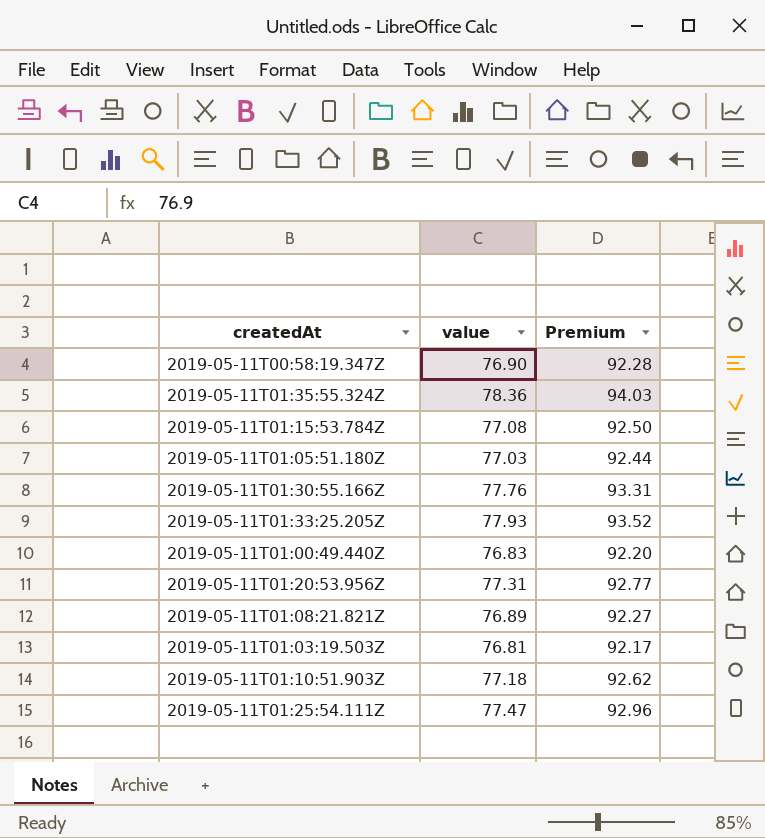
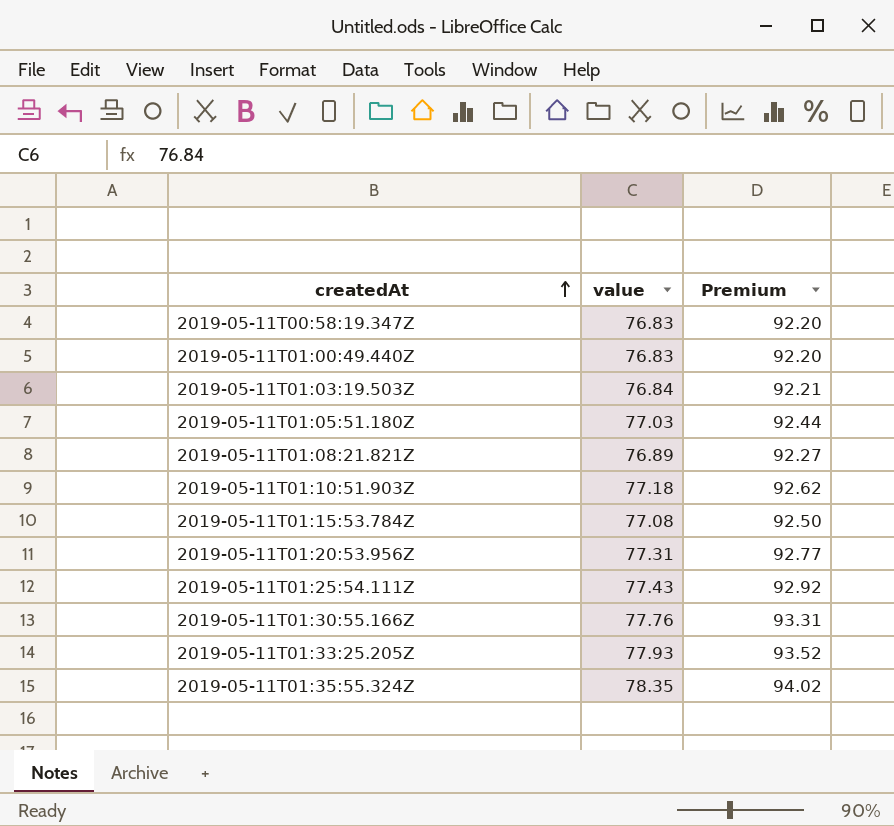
row order: none -> createdAt ascending
2019-05-11T00:58:19.347Z | value: 76.90 -> 76.83
2019-05-11T00:58:19.347Z | Premium: 92.28 -> 92.20
2019-05-11T01:03:19.503Z | value: 76.81 -> 76.84
2019-05-11T01:03:19.503Z | Premium: 92.17 -> 92.21
2019-05-11T01:25:54.111Z | value: 77.47 -> 77.43
2019-05-11T01:25:54.111Z | Premium: 92.96 -> 92.92
2019-05-11T01:35:55.324Z | value: 78.36 -> 78.35
2019-05-11T01:35:55.324Z | Premium: 94.03 -> 94.02

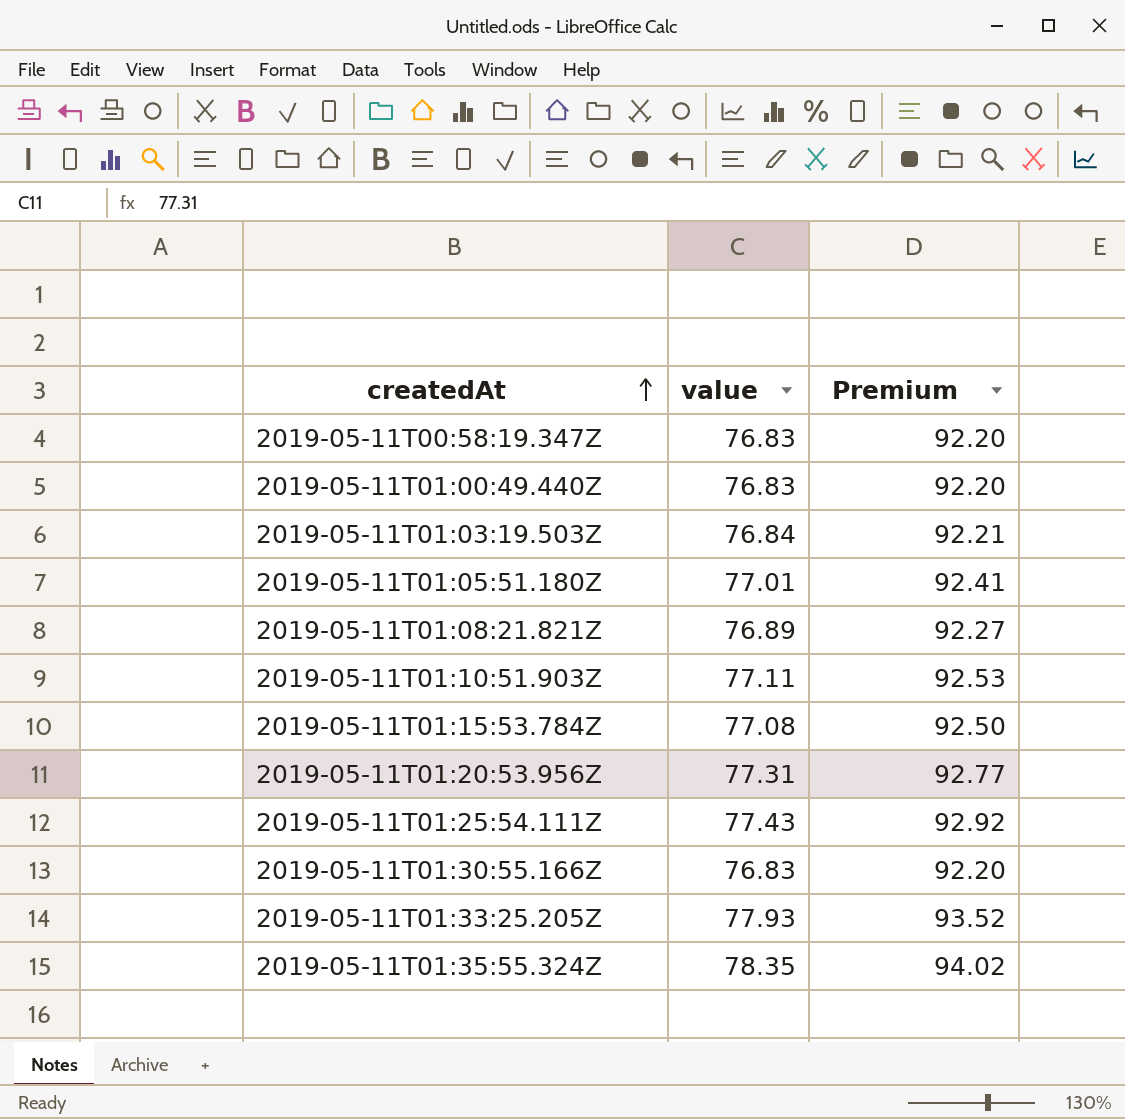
2019-05-11T01:05:51.180Z | value: 77.03 -> 77.01
2019-05-11T01:05:51.180Z | Premium: 92.44 -> 92.41
2019-05-11T01:10:51.903Z | value: 77.18 -> 77.11
2019-05-11T01:10:51.903Z | Premium: 92.62 -> 92.53
2019-05-11T01:30:55.166Z | value: 77.76 -> 76.83
2019-05-11T01:30:55.166Z | Premium: 93.31 -> 92.20

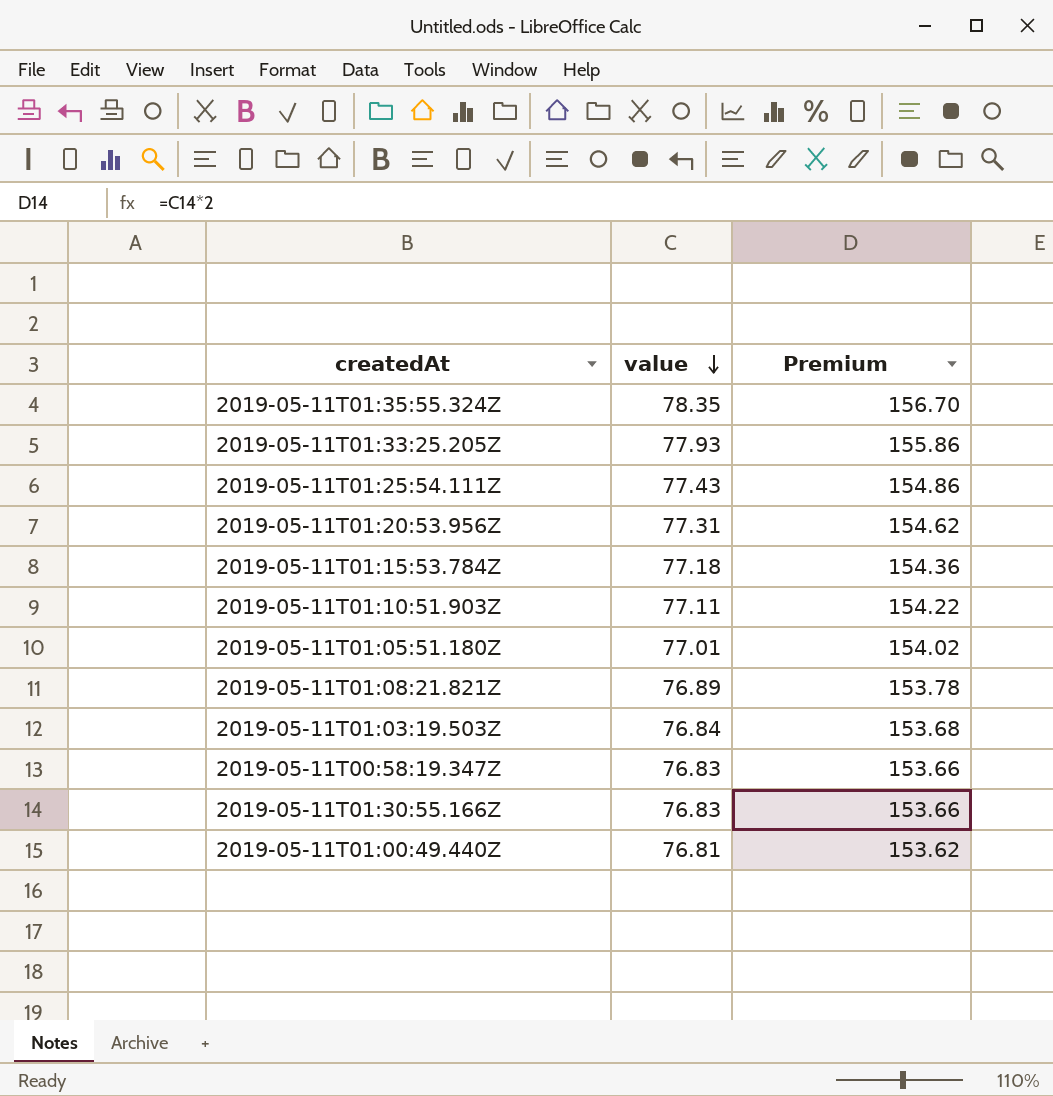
row order: createdAt ascending -> value descending
column Premium | formula: [value] * 1.2 -> [value] * 2
2019-05-11T01:15:53.784Z | value: 77.08 -> 77.18
2019-05-11T01:00:49.440Z | value: 76.83 -> 76.81

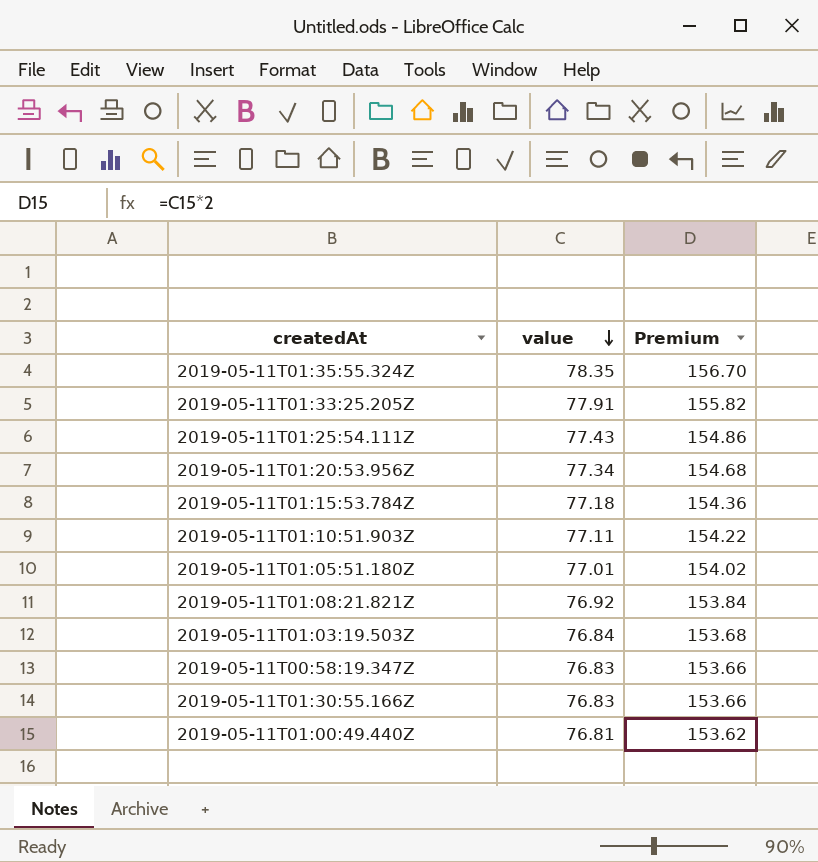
2019-05-11T01:33:25.205Z | value: 77.93 -> 77.91
2019-05-11T01:33:25.205Z | Premium: 155.86 -> 155.82
2019-05-11T01:20:53.956Z | value: 77.31 -> 77.34
2019-05-11T01:20:53.956Z | Premium: 154.62 -> 154.68
2019-05-11T01:08:21.821Z | value: 76.89 -> 76.92
2019-05-11T01:08:21.821Z | Premium: 153.78 -> 153.84

